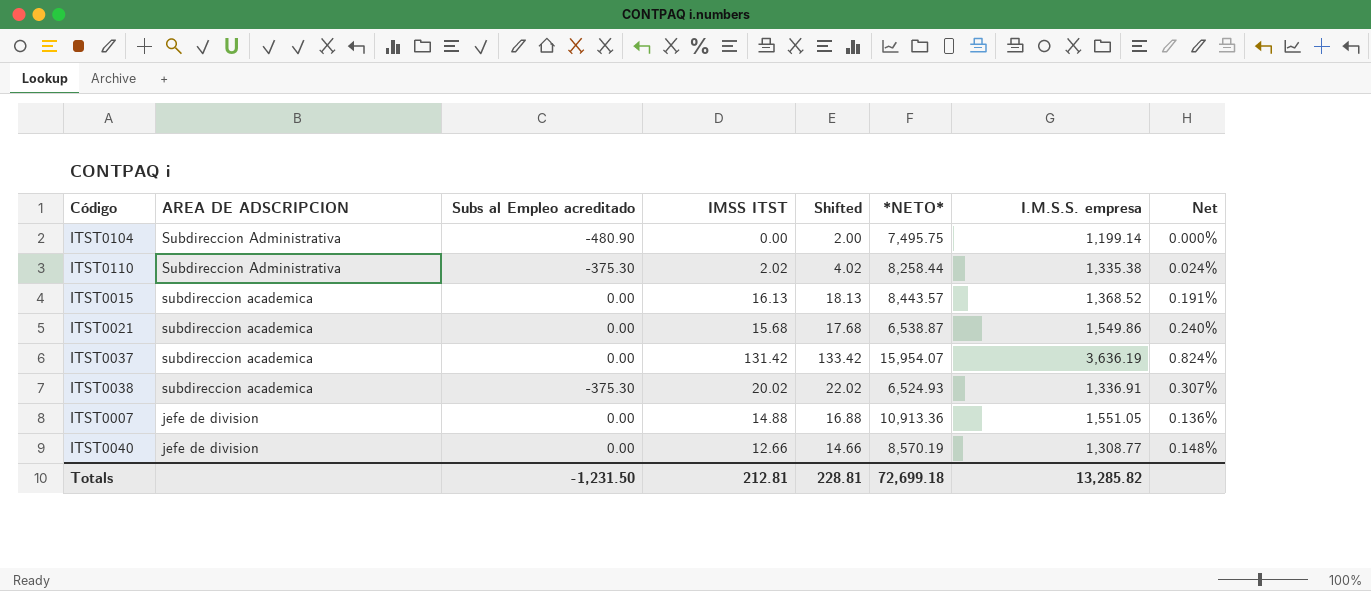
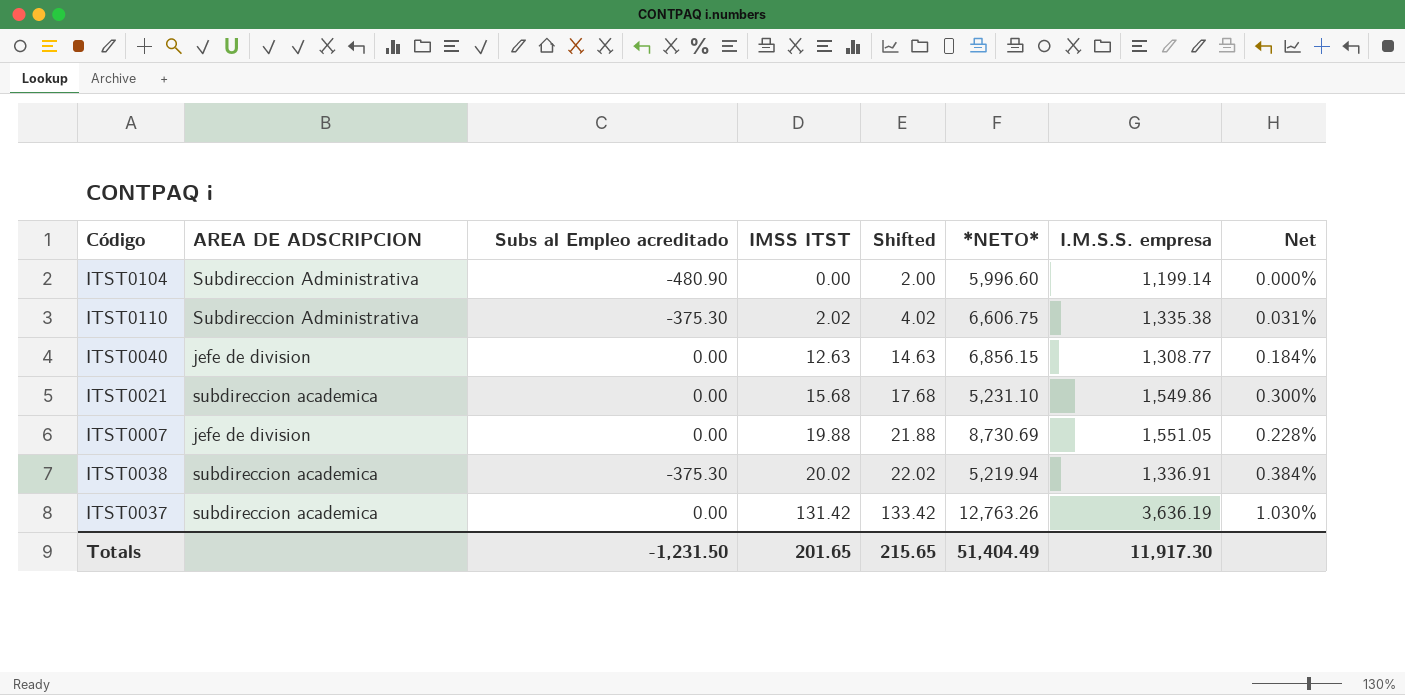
row order: AREA DE ADSCRIPCION descending -> IMSS ITST ascending
row ITST0015: subdireccion academica | 0.00 | 16.13 | 18.13 | 8,443.57 | 1,368.52 | 0.191% -> none
ITST0104 | *NETO*: 7,495.75 -> 5,996.60
ITST0110 | *NETO*: 8,258.44 -> 6,606.75
ITST0110 | Net: 0.024% -> 0.031%
ITST0040 | IMSS ITST: 12.66 -> 12.63
ITST0040 | Shifted: 14.66 -> 14.63
ITST0040 | *NETO*: 8,570.19 -> 6,856.15
ITST0040 | Net: 0.148% -> 0.184%
ITST0021 | *NETO*: 6,538.87 -> 5,231.10
ITST0021 | Net: 0.240% -> 0.300%
ITST0007 | IMSS ITST: 14.88 -> 19.88
ITST0007 | Shifted: 16.88 -> 21.88
ITST0007 | *NETO*: 10,913.36 -> 8,730.69
ITST0007 | Net: 0.136% -> 0.228%
ITST0038 | *NETO*: 6,524.93 -> 5,219.94
ITST0038 | Net: 0.307% -> 0.384%
ITST0037 | *NETO*: 15,954.07 -> 12,763.26
ITST0037 | Net: 0.824% -> 1.030%
Totals | IMSS ITST: 212.81 -> 201.65
Totals | Shifted: 228.81 -> 215.65
Totals | *NETO*: 72,699.18 -> 51,404.49
Totals | I.M.S.S. empresa: 13,285.82 -> 11,917.30

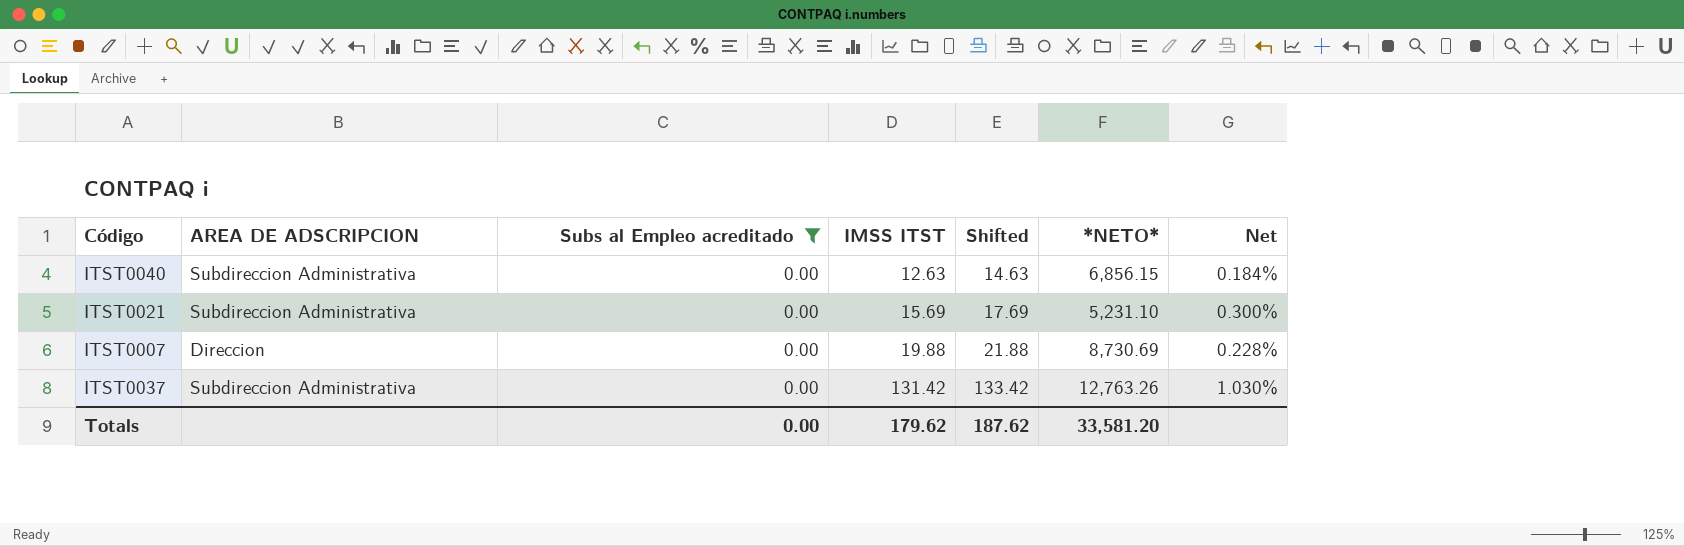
filter: none -> Subs al Empleo acreditado = 0.00
column I.M.S.S. empresa | position: 7 -> none
ITST0040 | AREA DE ADSCRIPCION: jefe de division -> Subdireccion Administrativa
ITST0021 | AREA DE ADSCRIPCION: subdireccion academica -> Subdireccion Administrativa
ITST0021 | IMSS ITST: 15.68 -> 15.69
ITST0021 | Shifted: 17.68 -> 17.69
ITST0007 | AREA DE ADSCRIPCION: jefe de division -> Direccion
ITST0037 | AREA DE ADSCRIPCION: subdireccion academica -> Subdireccion Administrativa
Totals | Subs al Empleo acreditado: -1,231.50 -> 0.00
Totals | IMSS ITST: 201.65 -> 179.62
Totals | Shifted: 215.65 -> 187.62
Totals | *NETO*: 51,404.49 -> 33,581.20

